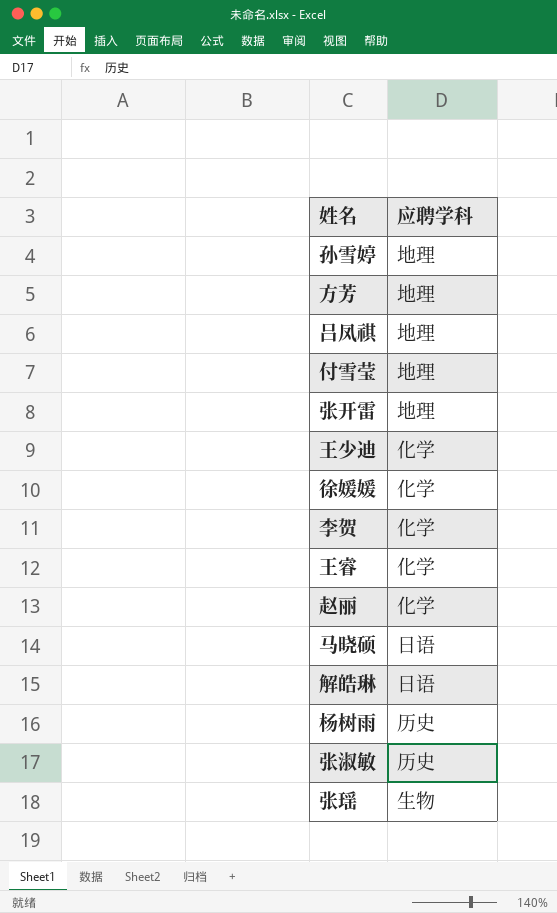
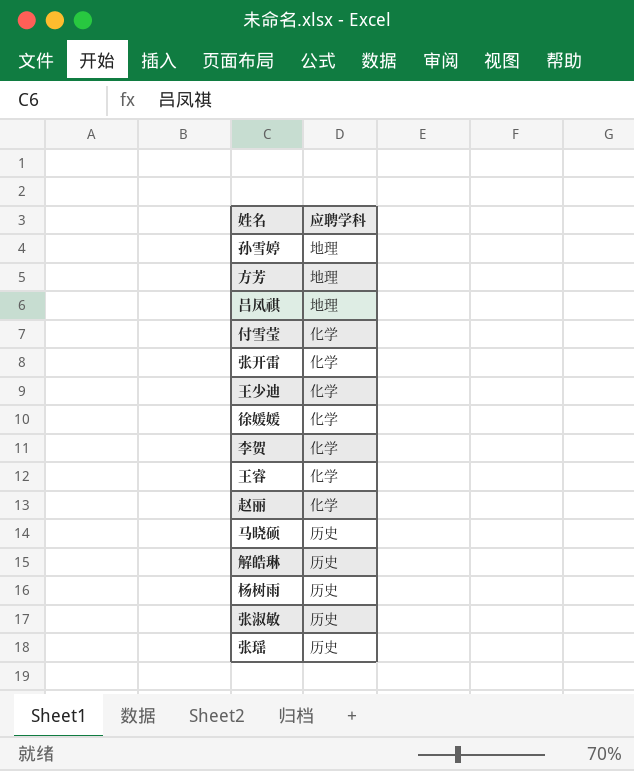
付雪莹 | 应聘学科: 地理 -> 化学
张开雷 | 应聘学科: 地理 -> 化学
马晓硕 | 应聘学科: 日语 -> 历史
解皓琳 | 应聘学科: 日语 -> 历史
张瑶 | 应聘学科: 生物 -> 历史

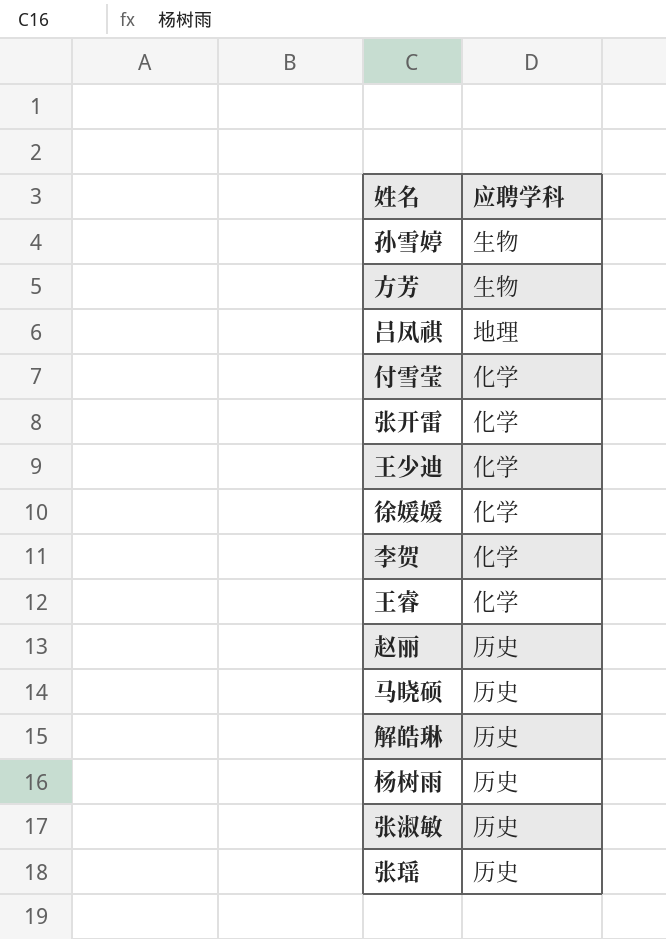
孙雪婷 | 应聘学科: 地理 -> 生物
方芳 | 应聘学科: 地理 -> 生物
赵丽 | 应聘学科: 化学 -> 历史

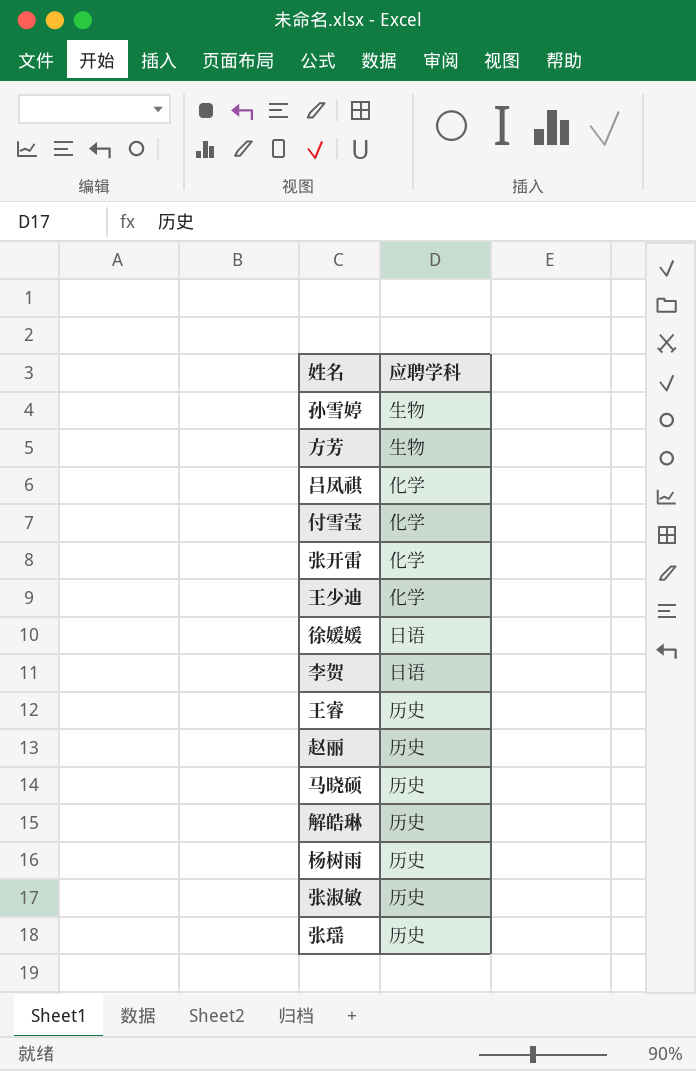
吕凤祺 | 应聘学科: 地理 -> 化学
徐媛媛 | 应聘学科: 化学 -> 日语
李贺 | 应聘学科: 化学 -> 日语
王睿 | 应聘学科: 化学 -> 历史

